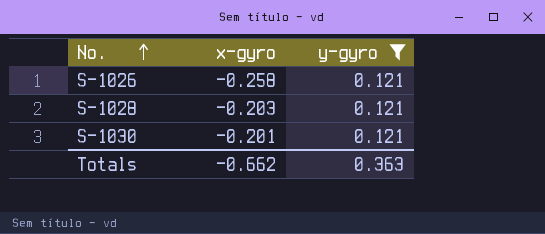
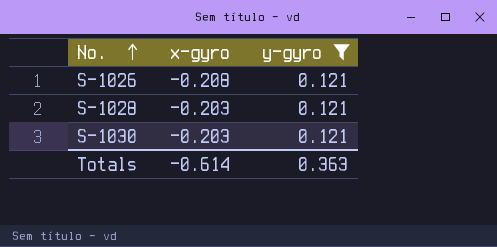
S-1026 | x-gyro: -0.258 -> -0.208
S-1030 | x-gyro: -0.201 -> -0.203
Totals | x-gyro: -0.662 -> -0.614

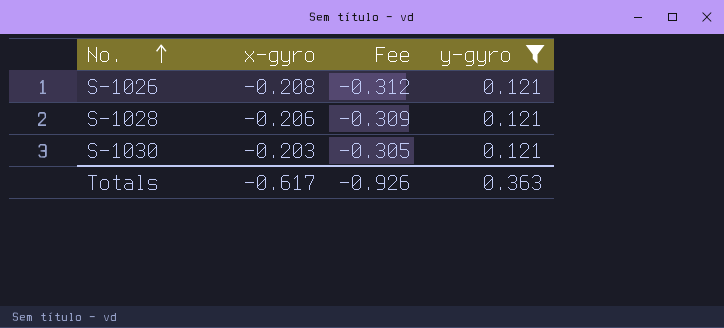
column Fee | formula: none -> [x-gyro] * 1.5
S-1028 | x-gyro: -0.203 -> -0.206
Totals | x-gyro: -0.614 -> -0.617

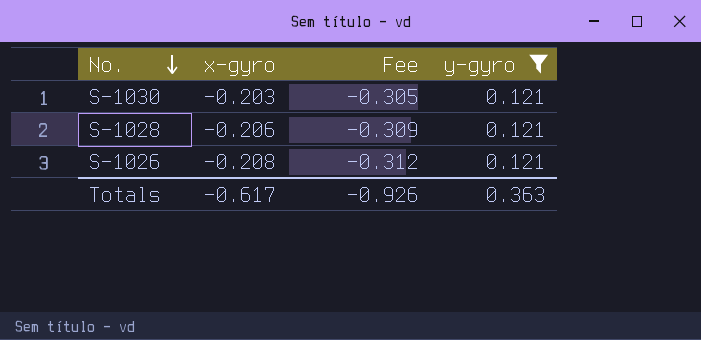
row order: No. ascending -> No. descending

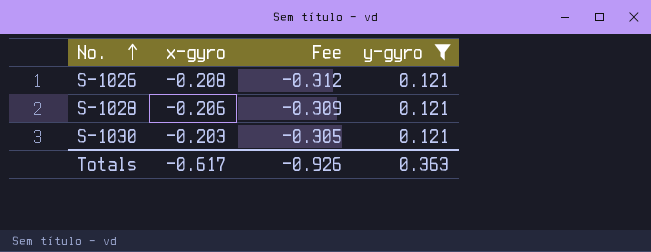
row order: No. descending -> No. ascending

